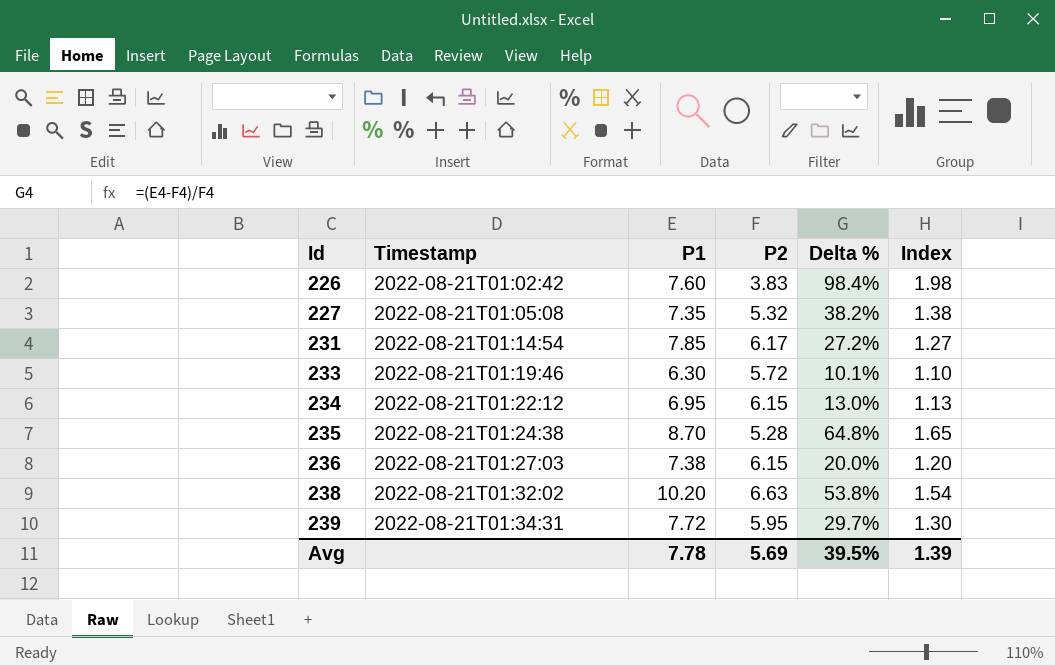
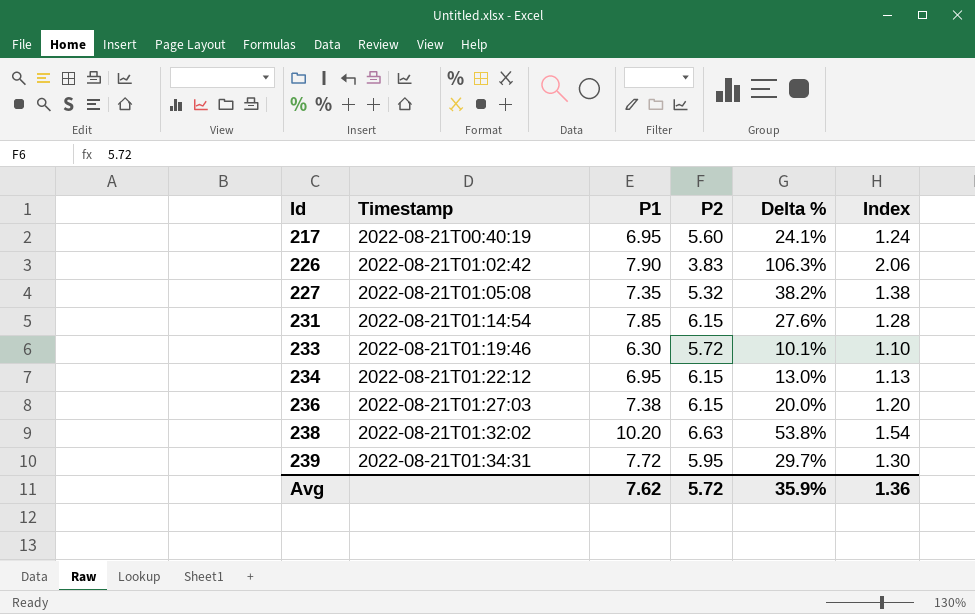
row 235: 2022-08-21T01:24:38 | 8.70 | 5.28 | 64.8% | 1.65 -> none
row 217: none -> 2022-08-21T00:40:19 | 6.95 | 5.60 | 24.1% | 1.24
226 | P1: 7.60 -> 7.90
226 | Delta %: 98.4% -> 106.3%
226 | Index: 1.98 -> 2.06
231 | P2: 6.17 -> 6.15
231 | Delta %: 27.2% -> 27.6%
231 | Index: 1.27 -> 1.28
Avg | P1: 7.78 -> 7.62
Avg | P2: 5.69 -> 5.72
Avg | Delta %: 39.5% -> 35.9%
Avg | Index: 1.39 -> 1.36

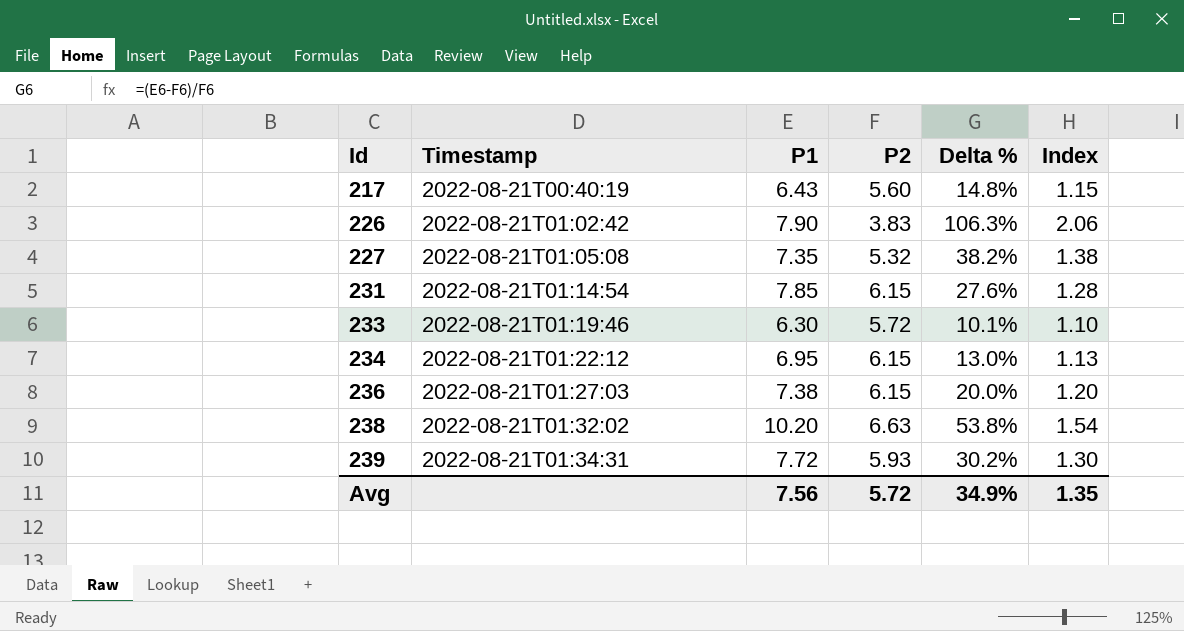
217 | P1: 6.95 -> 6.43
217 | Delta %: 24.1% -> 14.8%
217 | Index: 1.24 -> 1.15
239 | P2: 5.95 -> 5.93
239 | Delta %: 29.7% -> 30.2%
Avg | P1: 7.62 -> 7.56
Avg | Delta %: 35.9% -> 34.9%
Avg | Index: 1.36 -> 1.35

